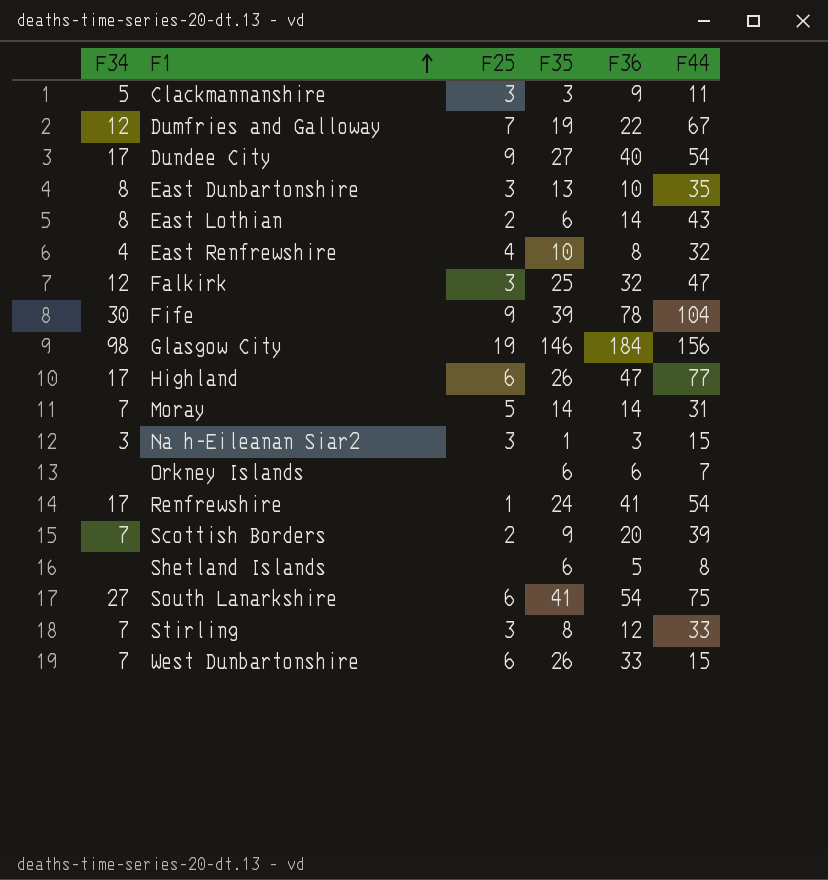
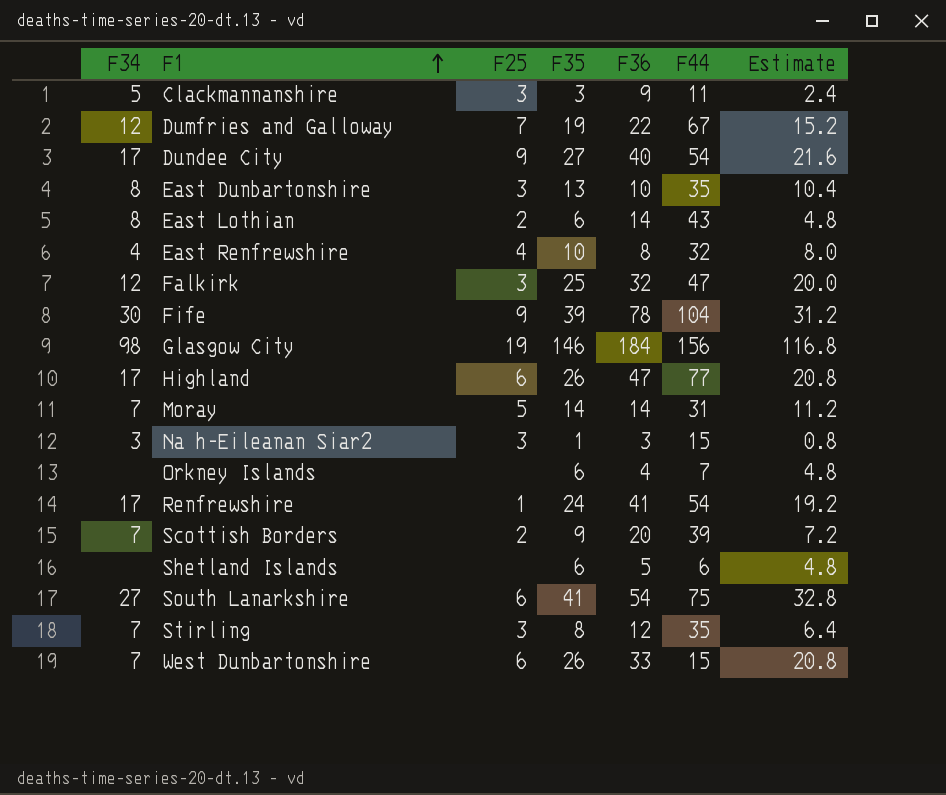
column Estimate | formula: none -> [F35] * 0.8
Orkney Islands | F36: 6 -> 4
Shetland Islands | F44: 8 -> 6
Stirling | F44: 33 -> 35

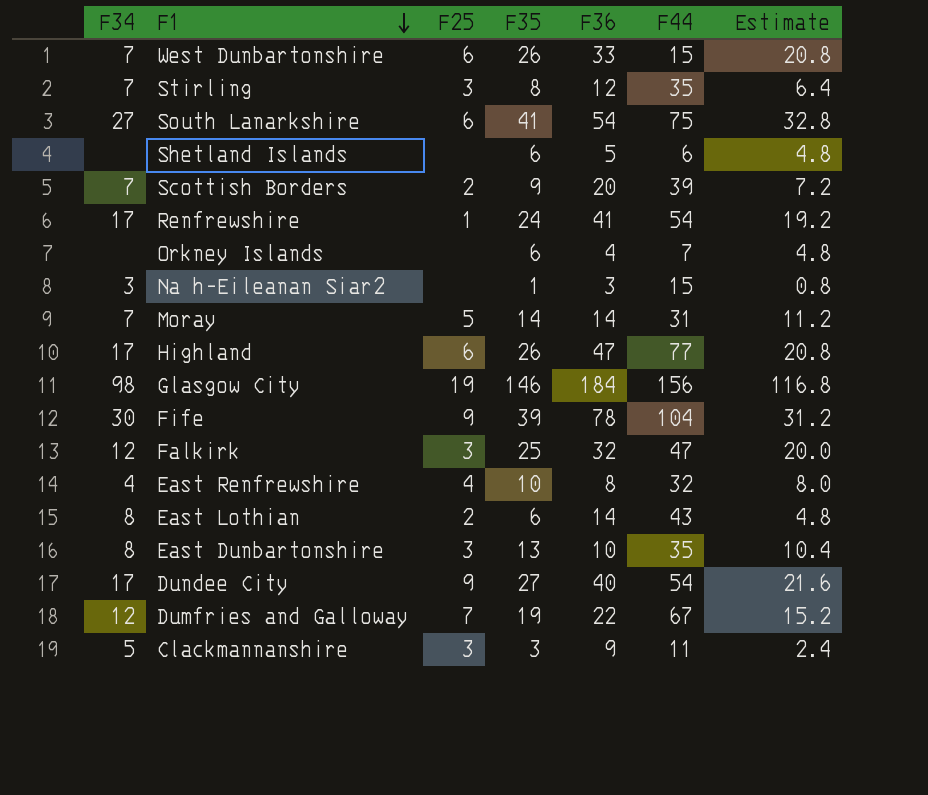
row order: F1 ascending -> F1 descending
Na h-Eileanan Siar2 | F25: 3 -> none

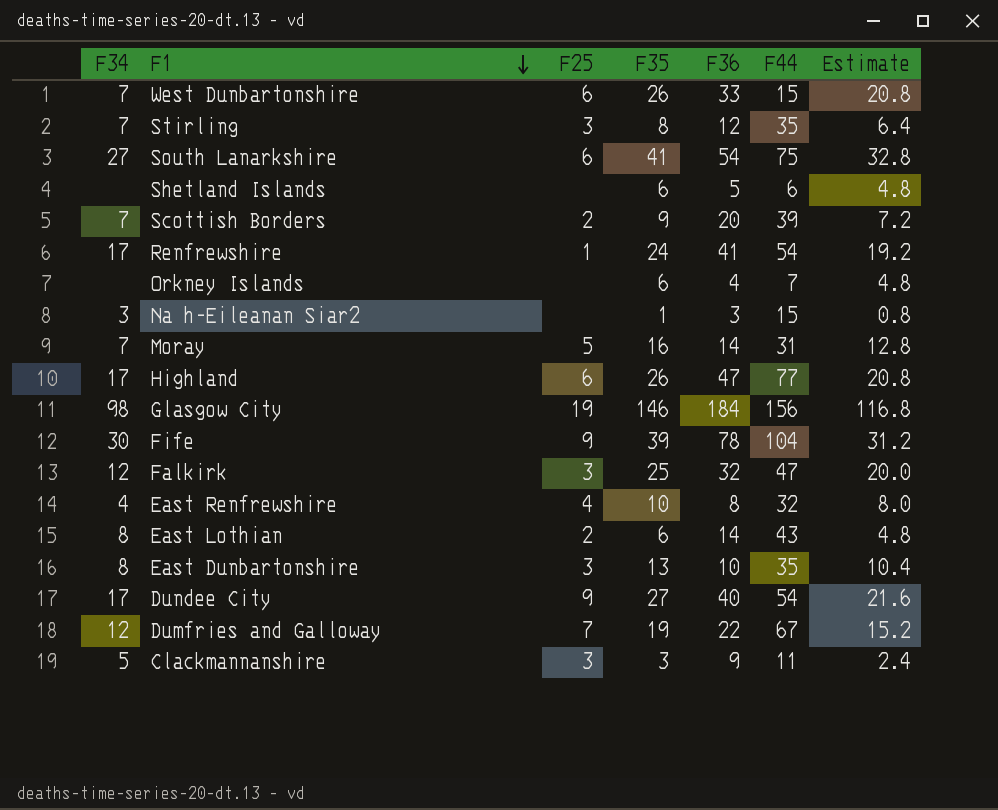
Moray | F35: 14 -> 16
Moray | Estimate: 11.2 -> 12.8

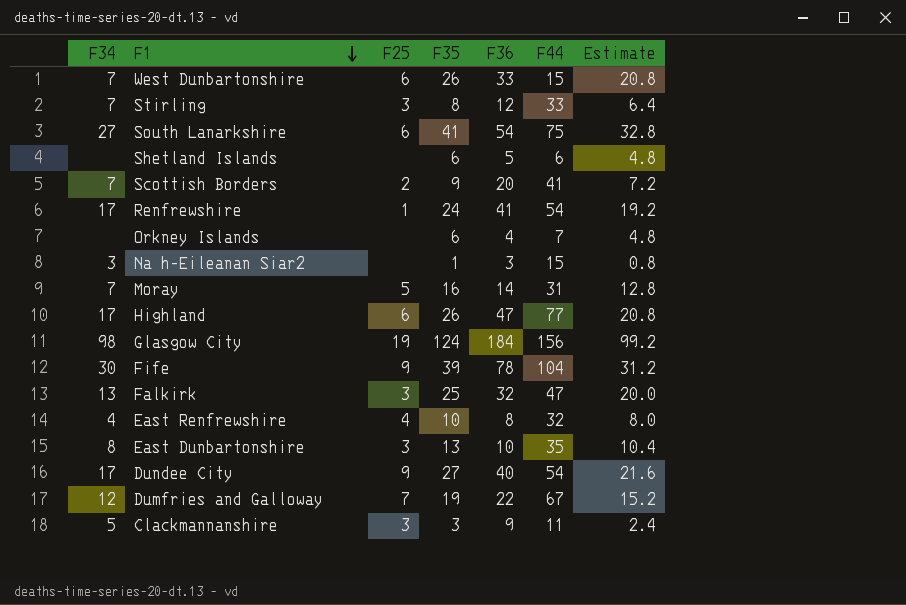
row East Lothian: 8 | 2 | 6 | 14 | 43 | 4.8 -> none
Stirling | F44: 35 -> 33
Scottish Borders | F44: 39 -> 41
Glasgow City | F35: 146 -> 124
Glasgow City | Estimate: 116.8 -> 99.2
Falkirk | F34: 12 -> 13

